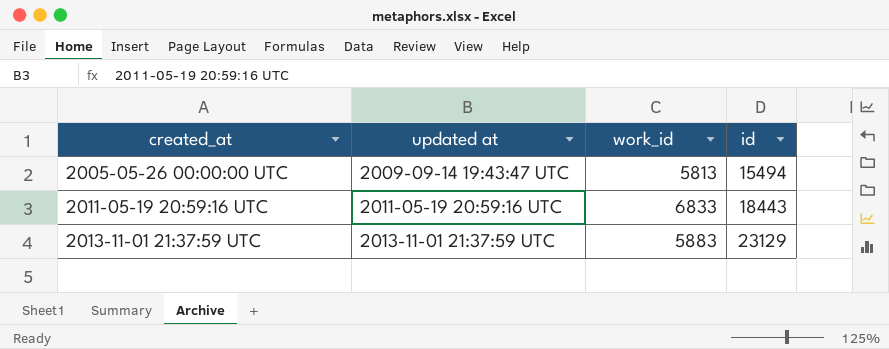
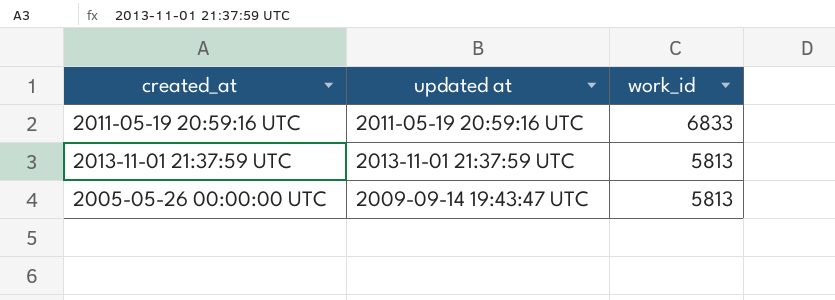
row order: created_at ascending -> work_id descending
column id | position: 4 -> none
2013-11-01 21:37:59 UTC | work_id: 5883 -> 5813

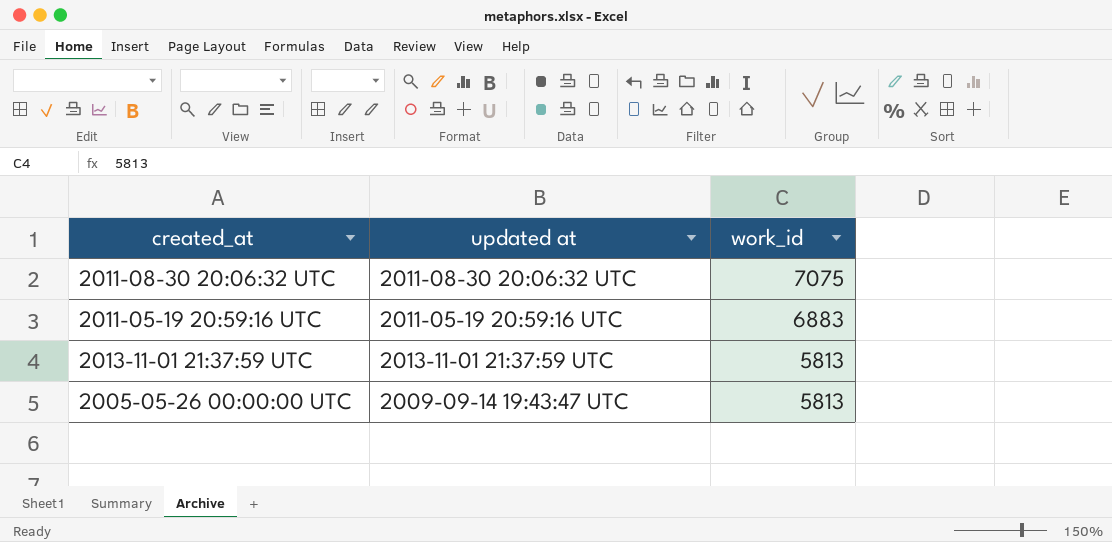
row 2011-08-30 20:06:32 UTC: none -> 2011-08-30 20:06:32 UTC | 7075
2011-05-19 20:59:16 UTC | work_id: 6833 -> 6883

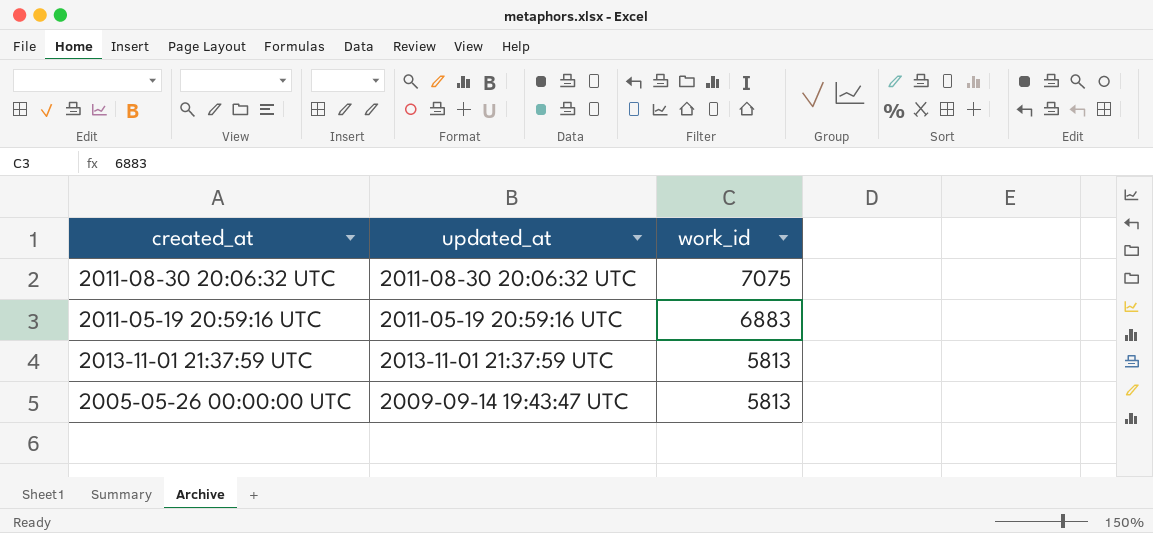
column name: updated at -> updated_at

